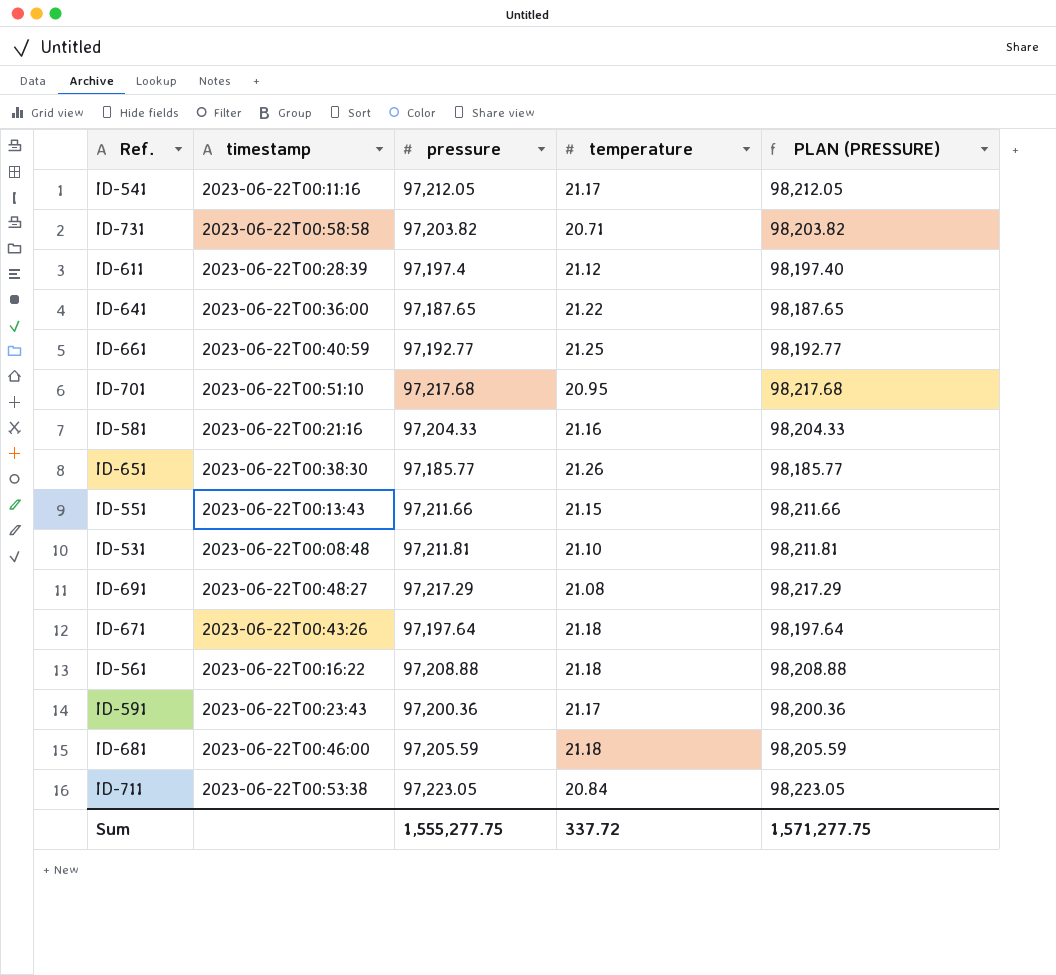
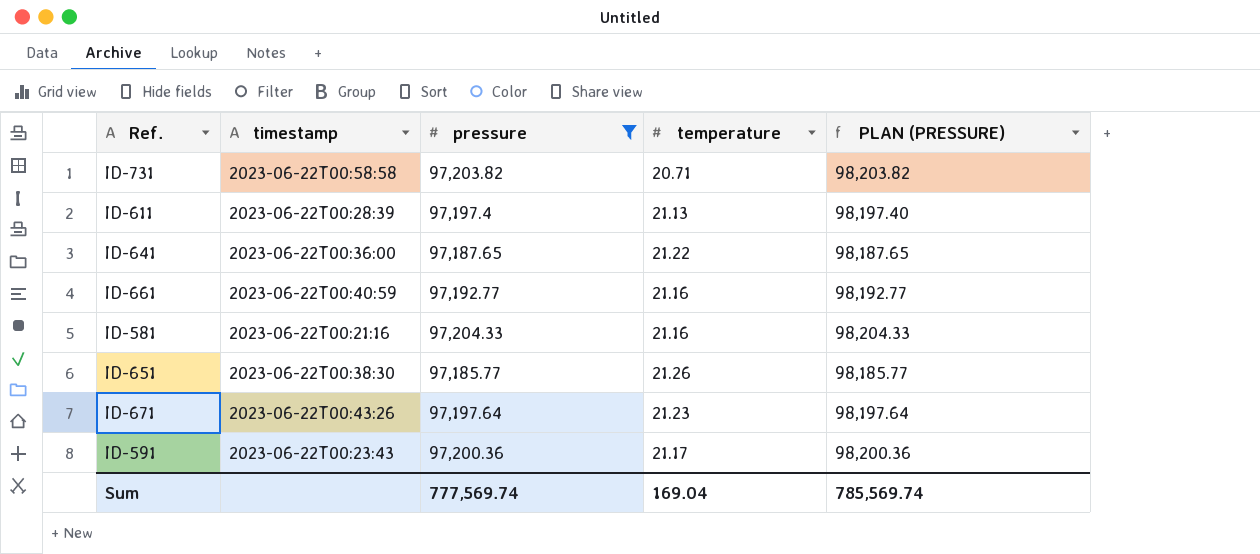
filter: none -> pressure <= 97,204.33
ID-611 | temperature: 21.12 -> 21.13
ID-661 | temperature: 21.25 -> 21.16
ID-671 | temperature: 21.18 -> 21.23
Sum | pressure: 1,555,277.75 -> 777,569.74
Sum | temperature: 337.72 -> 169.04
Sum | PLAN (PRESSURE): 1,571,277.75 -> 785,569.74

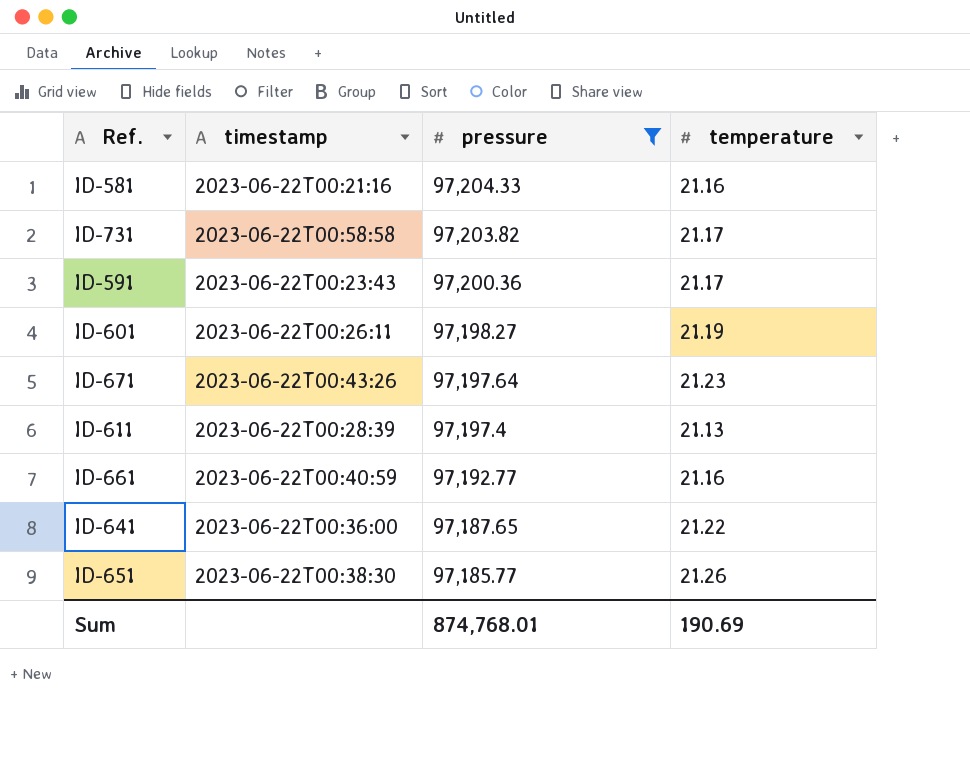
row order: none -> pressure descending
column PLAN (PRESSURE) | formula: [pressure] + 1000 -> none
ID-731 | temperature: 20.71 -> 21.17
row ID-601: none -> 2023-06-22T00:26:11 | 97,198.27 | 21.19
Sum | pressure: 777,569.74 -> 874,768.01
Sum | temperature: 169.04 -> 190.69

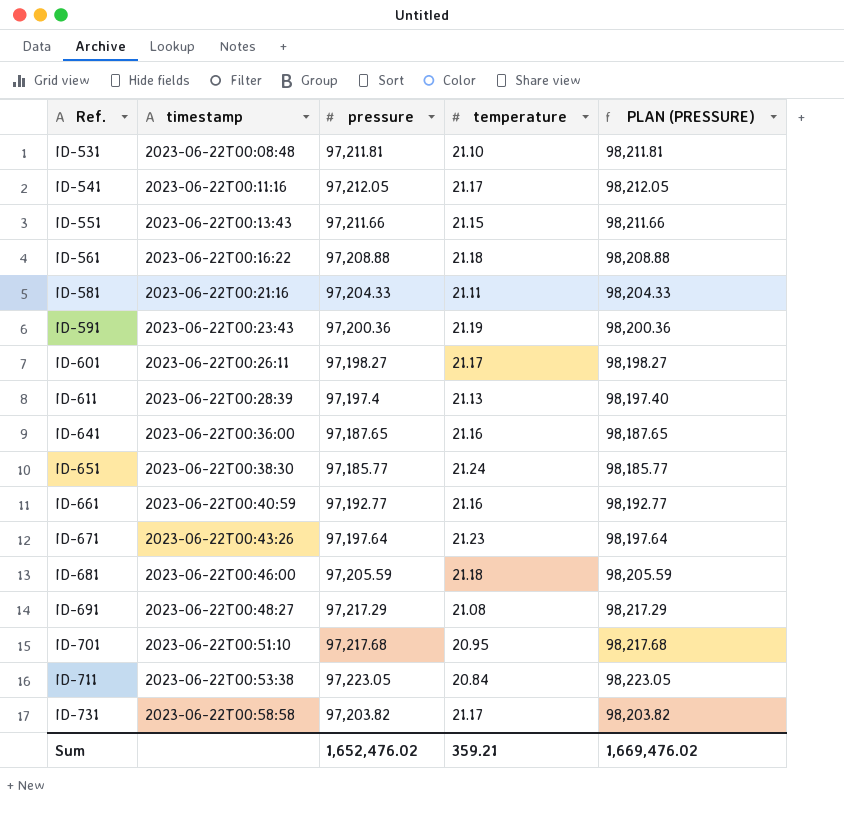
filter: pressure <= 97,204.33 -> none
row order: pressure descending -> Ref. ascending
column PLAN (PRESSURE) | formula: none -> [pressure] + 1000
ID-581 | temperature: 21.16 -> 21.11
ID-591 | temperature: 21.17 -> 21.19
ID-601 | temperature: 21.19 -> 21.17
ID-641 | temperature: 21.22 -> 21.16
ID-651 | temperature: 21.26 -> 21.24
Sum | pressure: 874,768.01 -> 1,652,476.02
Sum | temperature: 190.69 -> 359.21

